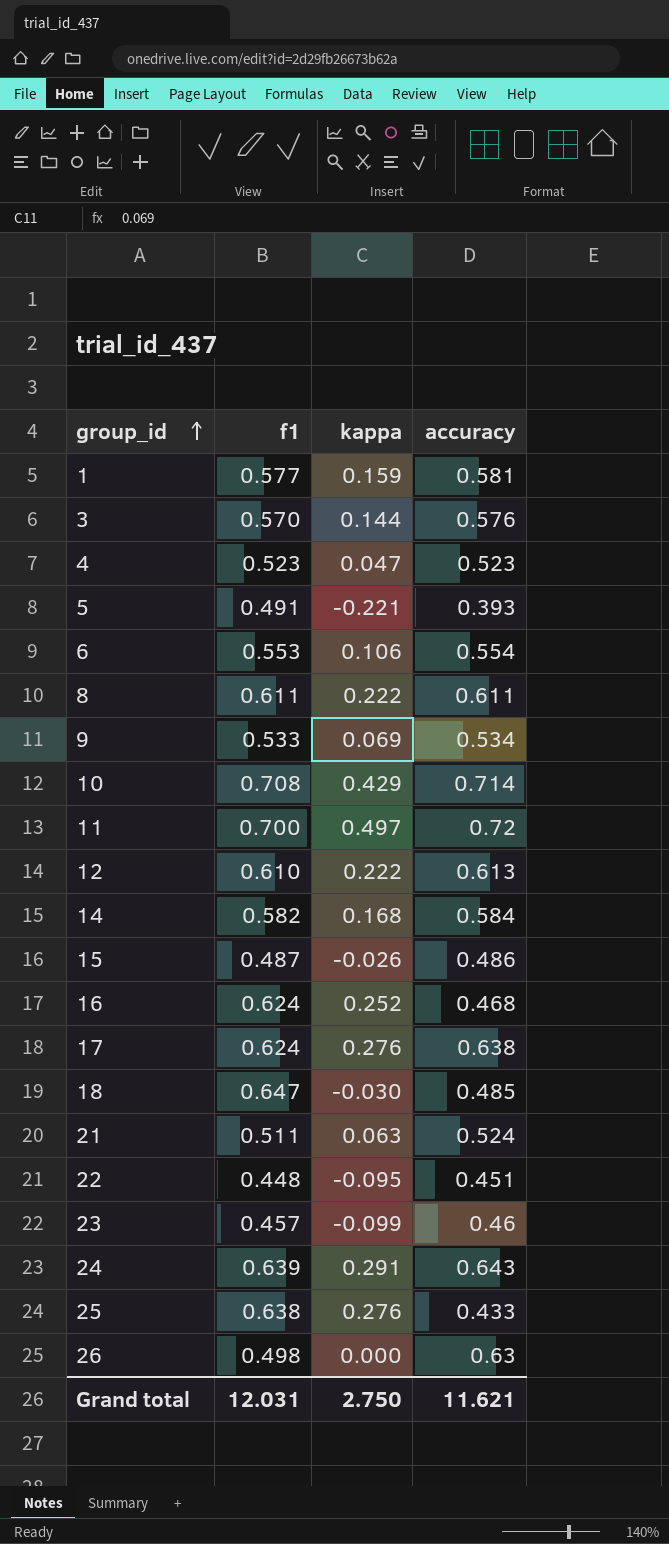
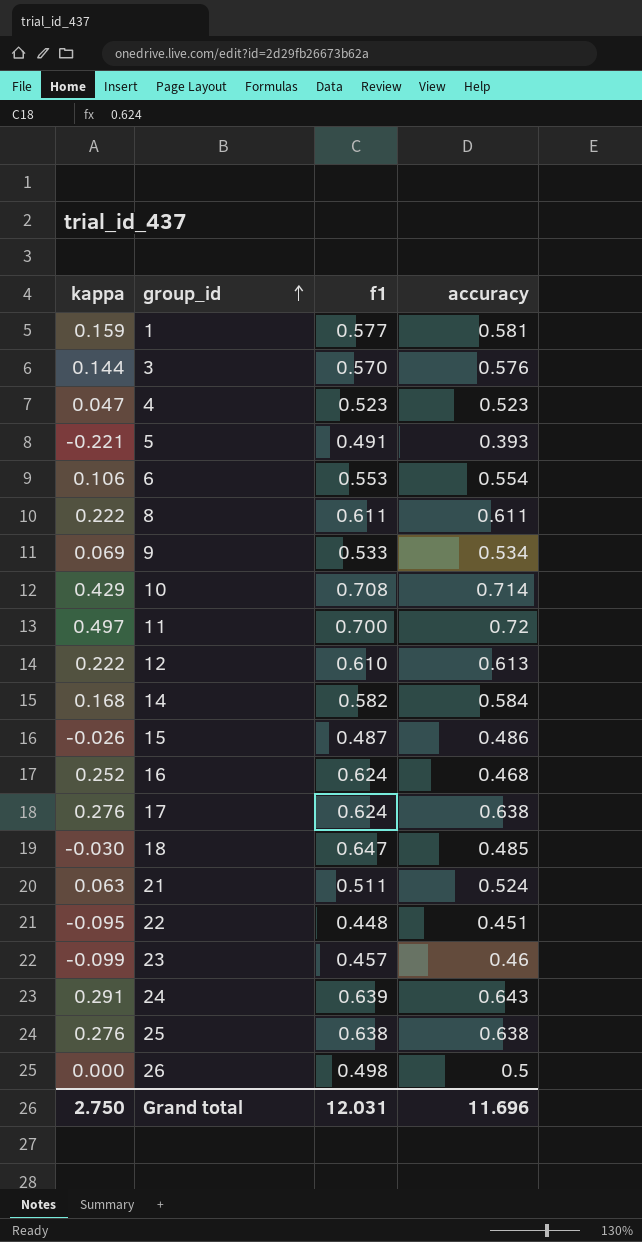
column kappa | position: 3 -> 1
25 | accuracy: 0.433 -> 0.638
26 | accuracy: 0.63 -> 0.5
Grand total | accuracy: 11.621 -> 11.696

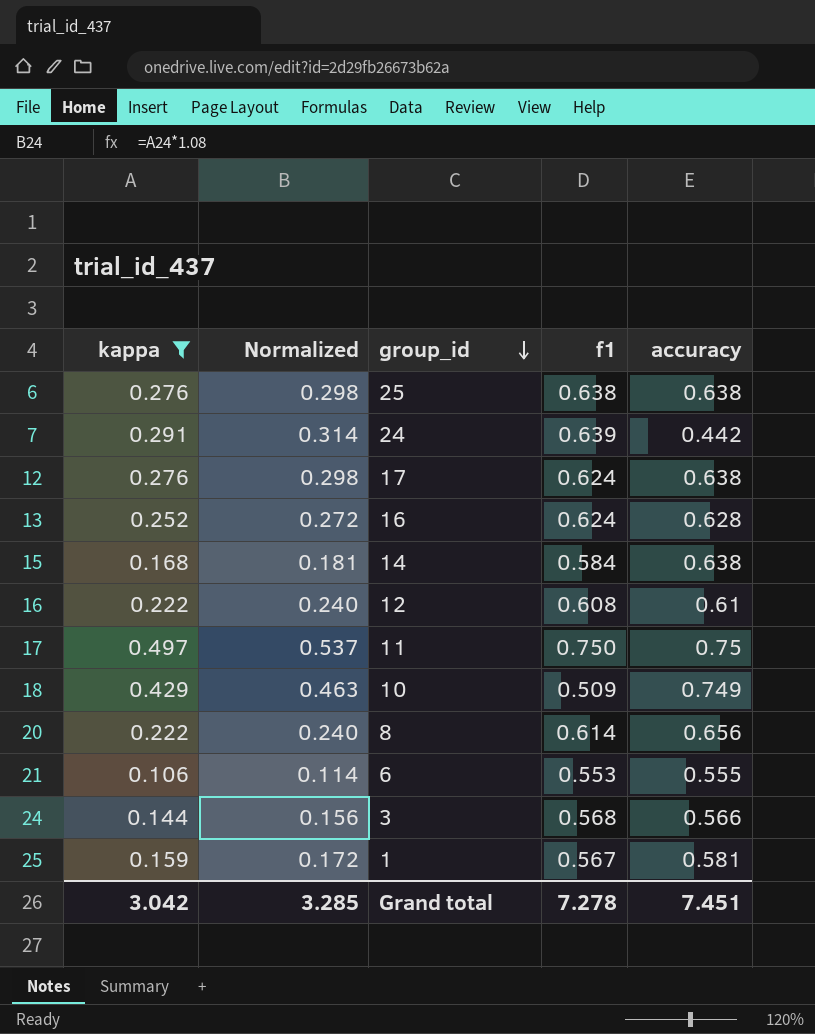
filter: none -> kappa >= 0.106
row order: group_id ascending -> group_id descending
column Normalized | formula: none -> [kappa] * 1.08
24 | accuracy: 0.643 -> 0.442
16 | accuracy: 0.468 -> 0.628
14 | f1: 0.582 -> 0.584
14 | accuracy: 0.584 -> 0.638
12 | f1: 0.610 -> 0.608
12 | accuracy: 0.613 -> 0.61
11 | f1: 0.700 -> 0.750
11 | accuracy: 0.72 -> 0.75
10 | f1: 0.708 -> 0.509
10 | accuracy: 0.714 -> 0.749
8 | f1: 0.611 -> 0.614
8 | accuracy: 0.611 -> 0.656
6 | accuracy: 0.554 -> 0.555
3 | f1: 0.570 -> 0.568
3 | accuracy: 0.576 -> 0.566
1 | f1: 0.577 -> 0.567
Grand total | kappa: 2.750 -> 3.042
Grand total | f1: 12.031 -> 7.278
Grand total | accuracy: 11.696 -> 7.451

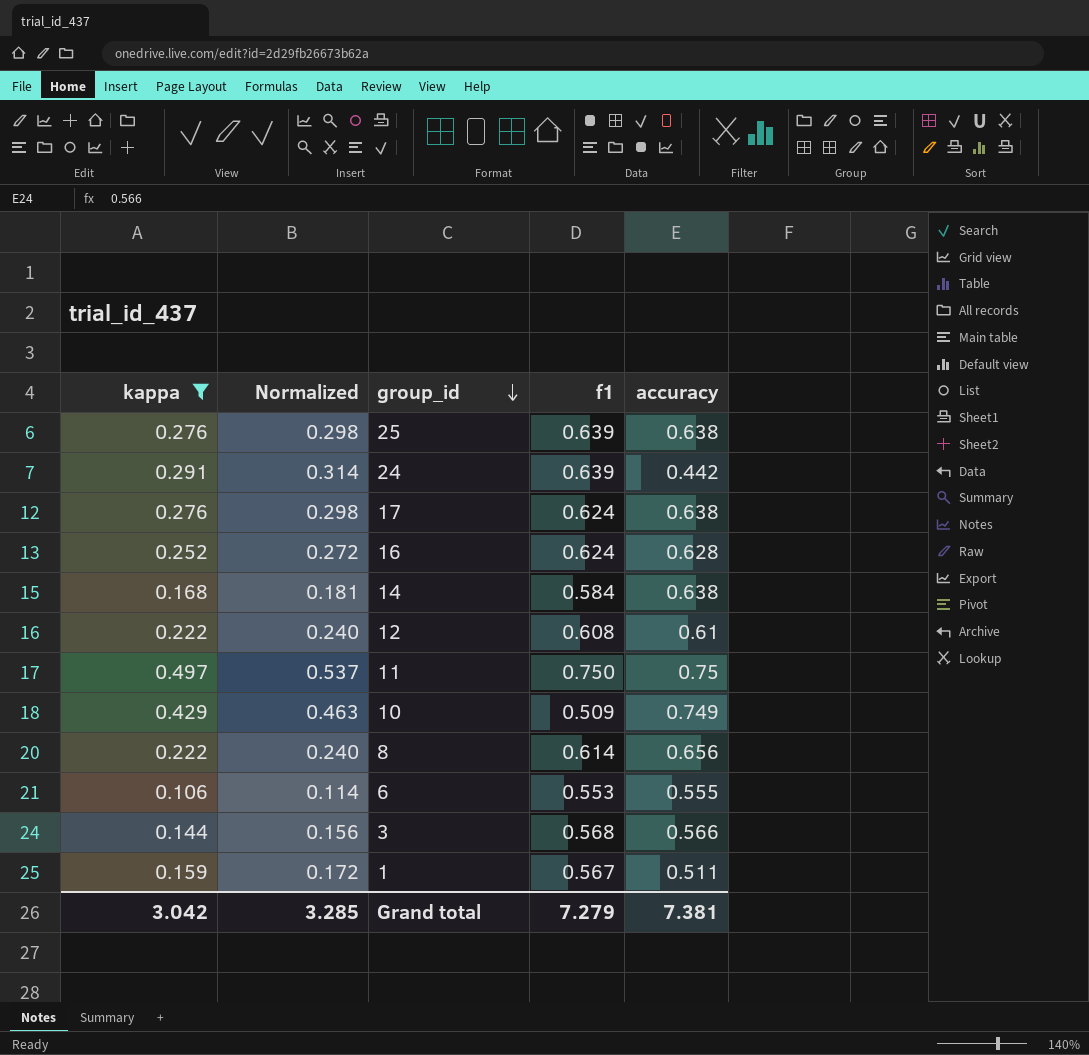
25 | f1: 0.638 -> 0.639
1 | accuracy: 0.581 -> 0.511
Grand total | f1: 7.278 -> 7.279
Grand total | accuracy: 7.451 -> 7.381

